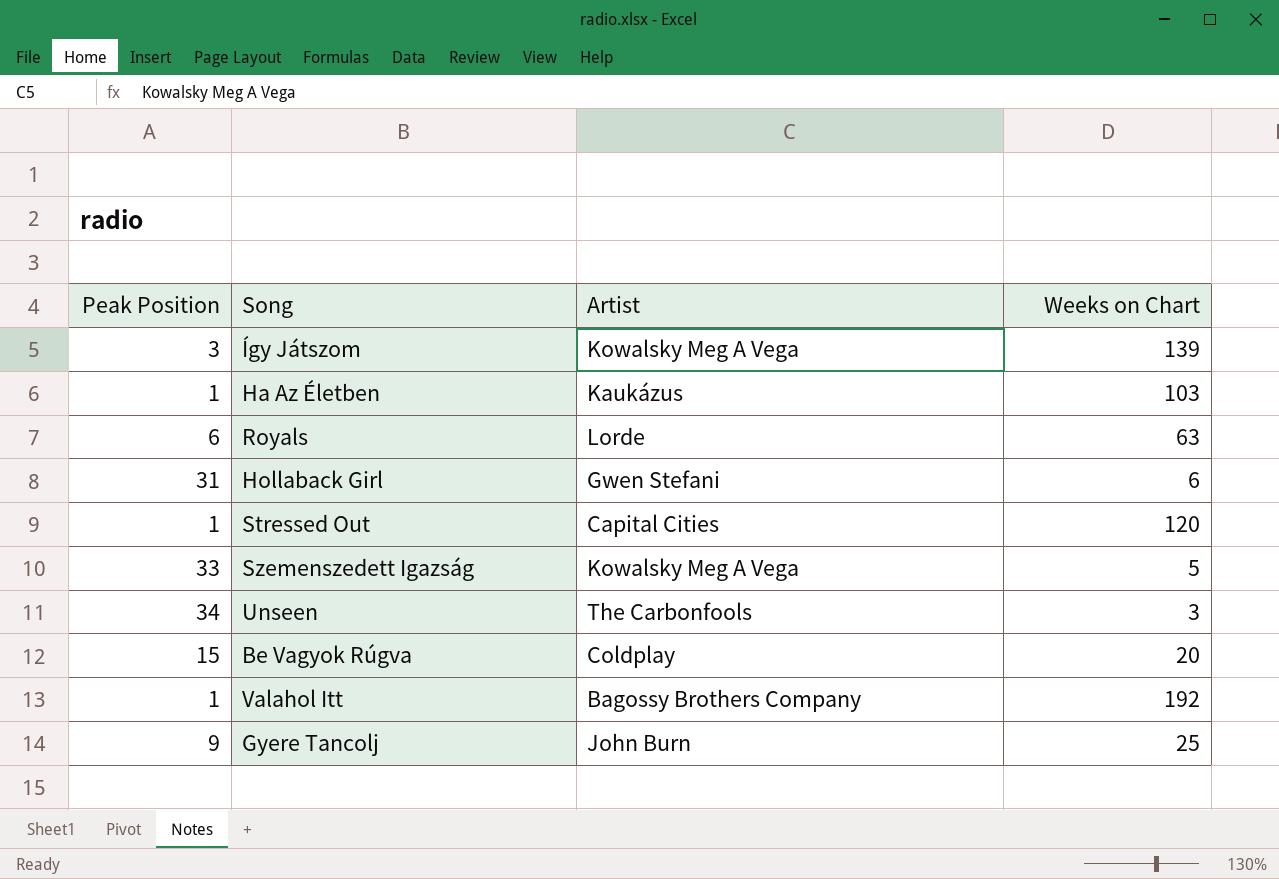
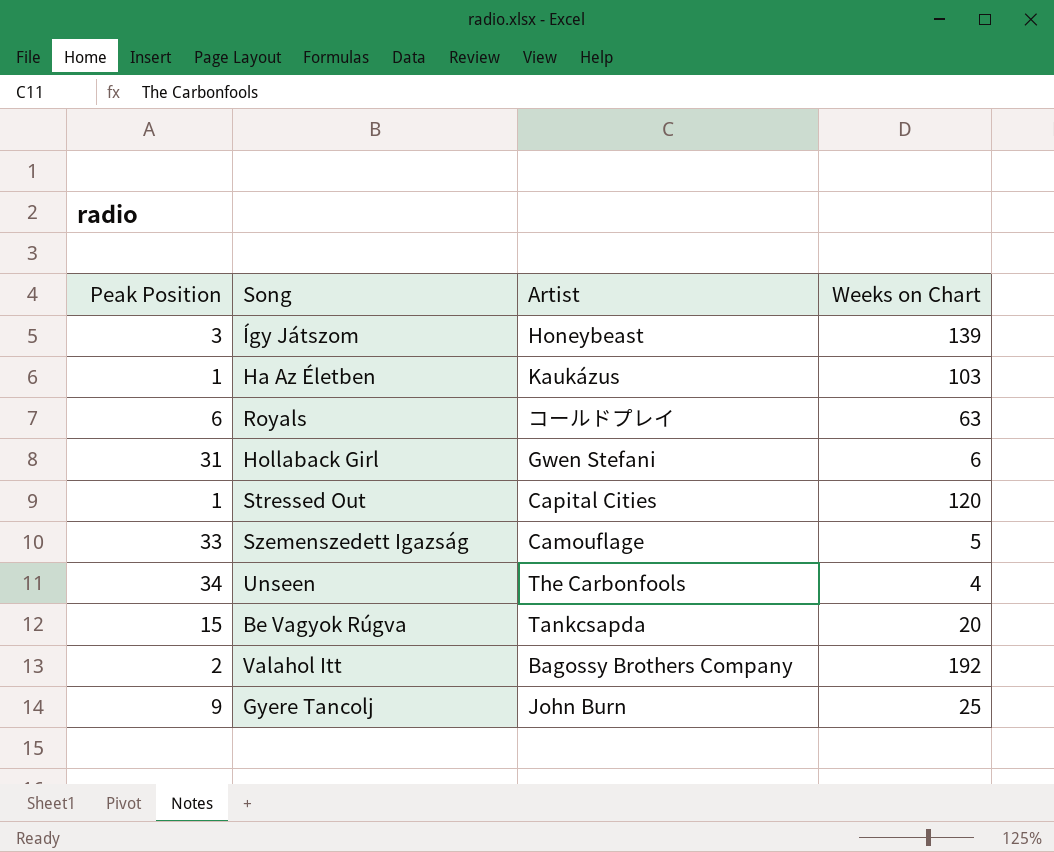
Így Játszom | Artist: Kowalsky Meg A Vega -> Honeybeast
Royals | Artist: Lorde -> コールドプレイ
Szemenszedett Igazság | Artist: Kowalsky Meg A Vega -> Camouflage
Unseen | Weeks on Chart: 3 -> 4
Be Vagyok Rúgva | Artist: Coldplay -> Tankcsapda
Valahol Itt | Peak Position: 1 -> 2

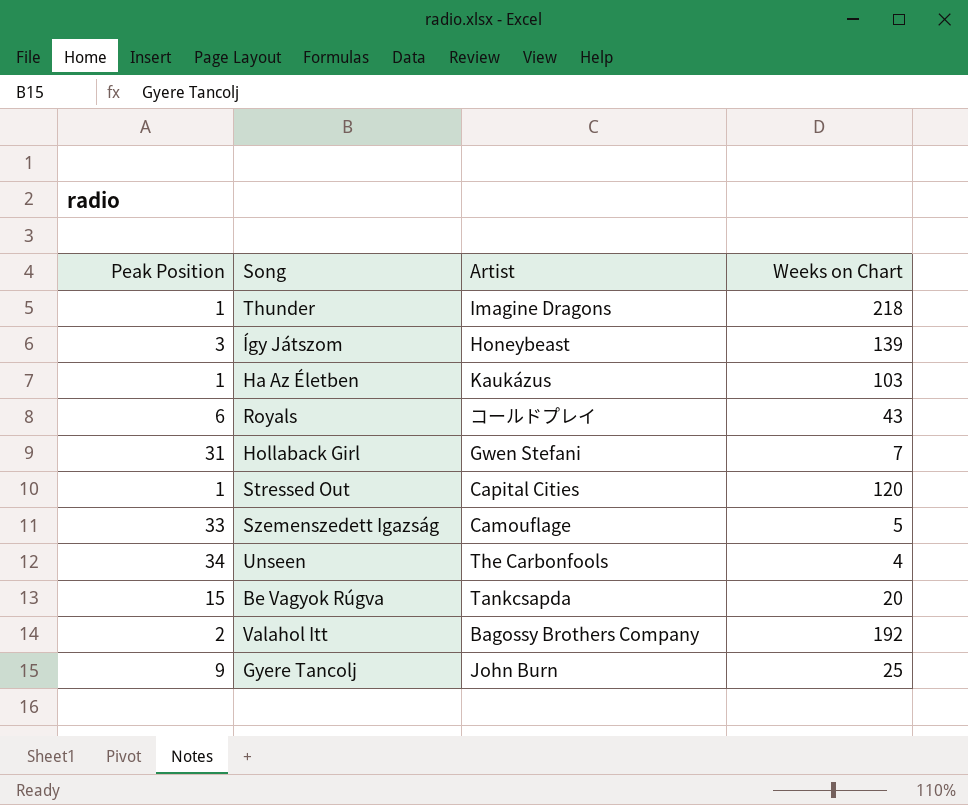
row Thunder: none -> 1 | Imagine Dragons | 218
Royals | Weeks on Chart: 63 -> 43
Hollaback Girl | Weeks on Chart: 6 -> 7

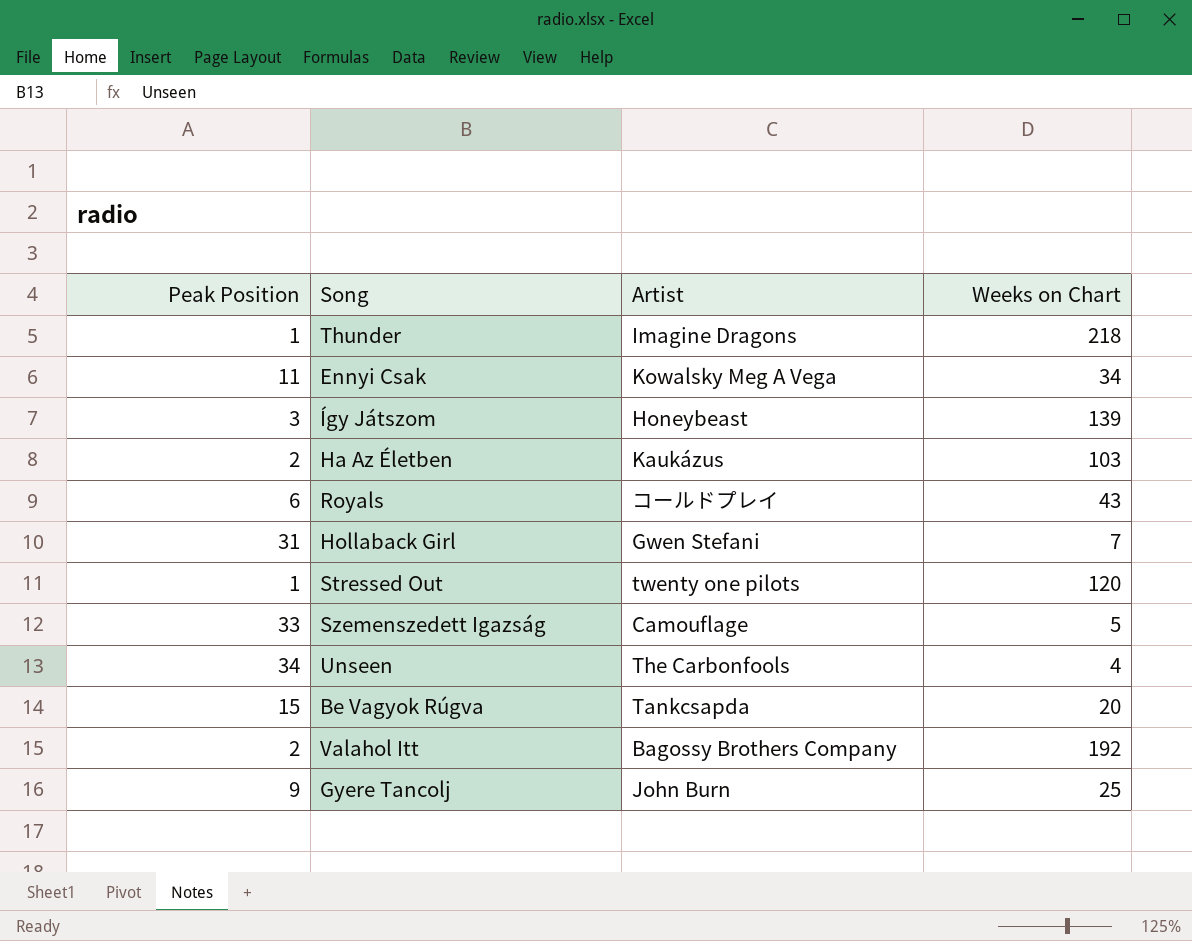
row Ennyi Csak: none -> 11 | Kowalsky Meg A Vega | 34
Ha Az Életben | Peak Position: 1 -> 2
Stressed Out | Artist: Capital Cities -> twenty one pilots

